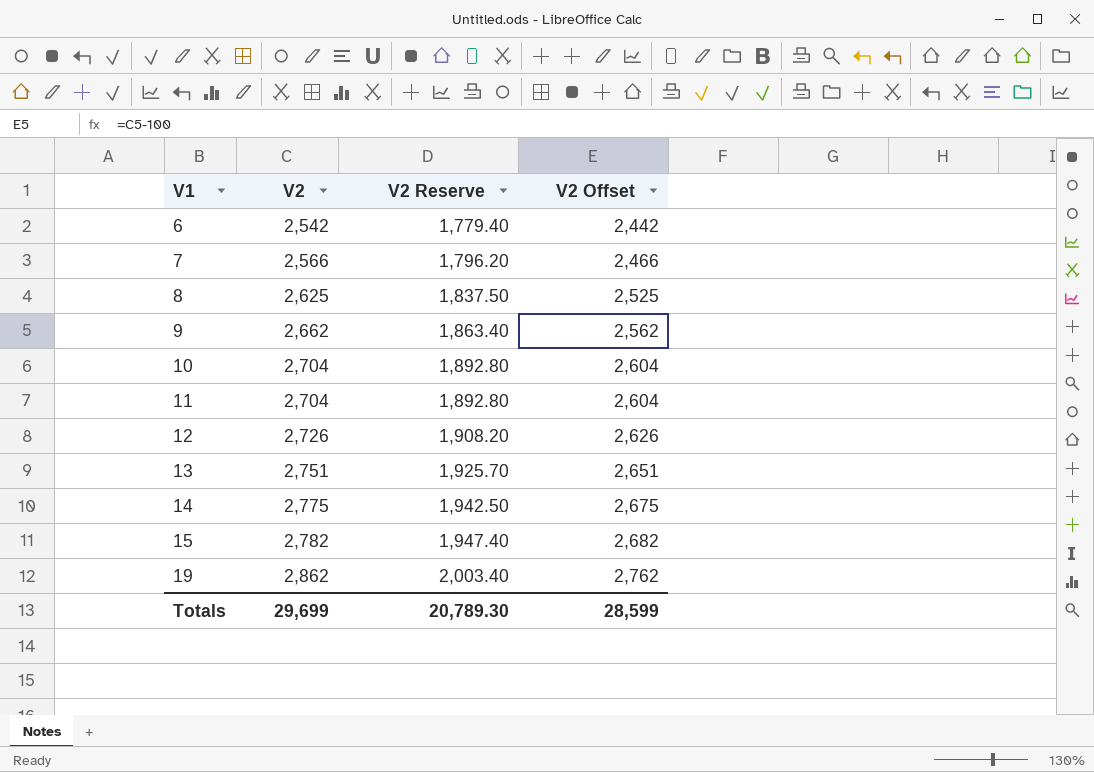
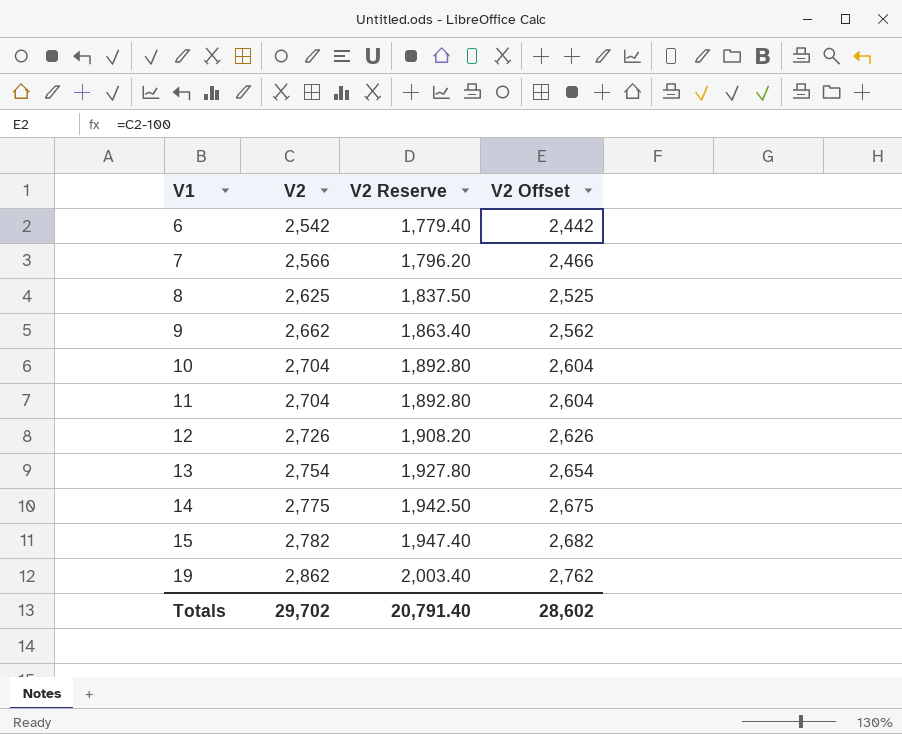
13 | V2: 2,751 -> 2,754
13 | V2 Reserve: 1,925.70 -> 1,927.80
13 | V2 Offset: 2,651 -> 2,654
Totals | V2: 29,699 -> 29,702
Totals | V2 Reserve: 20,789.30 -> 20,791.40
Totals | V2 Offset: 28,599 -> 28,602

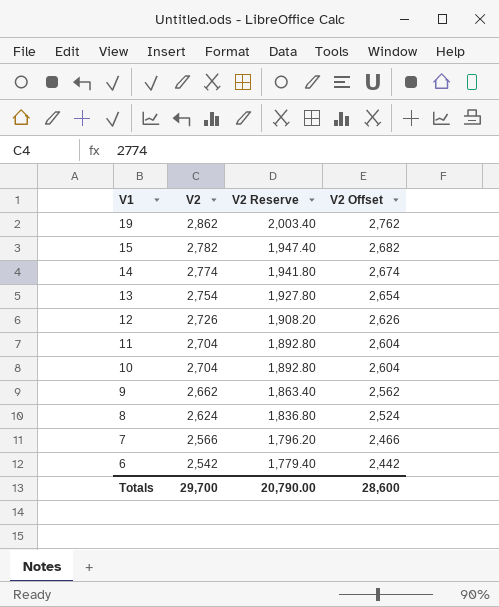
row order: V1 ascending -> V1 descending
14 | V2: 2,775 -> 2,774
14 | V2 Reserve: 1,942.50 -> 1,941.80
14 | V2 Offset: 2,675 -> 2,674
8 | V2: 2,625 -> 2,624
8 | V2 Reserve: 1,837.50 -> 1,836.80
8 | V2 Offset: 2,525 -> 2,524
Totals | V2: 29,702 -> 29,700
Totals | V2 Reserve: 20,791.40 -> 20,790.00
Totals | V2 Offset: 28,602 -> 28,600

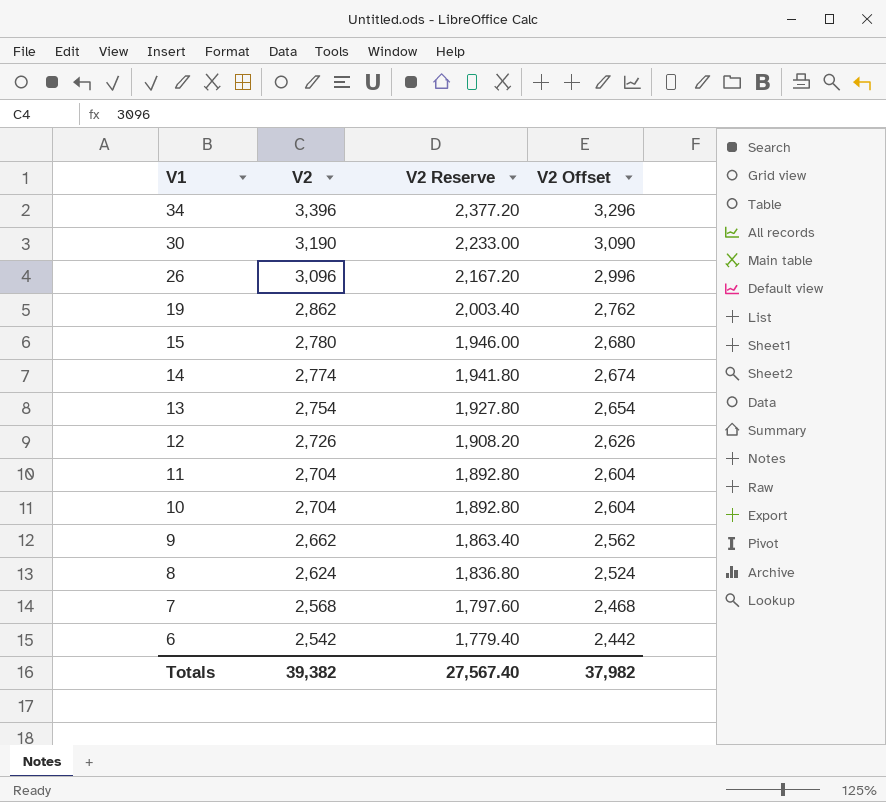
row 34: none -> 3,396 | 2,377.20 | 3,296
row 30: none -> 3,190 | 2,233.00 | 3,090
row 26: none -> 3,096 | 2,167.20 | 2,996
15 | V2: 2,782 -> 2,780
15 | V2 Reserve: 1,947.40 -> 1,946.00
15 | V2 Offset: 2,682 -> 2,680
7 | V2: 2,566 -> 2,568
7 | V2 Reserve: 1,796.20 -> 1,797.60
7 | V2 Offset: 2,466 -> 2,468
Totals | V2: 29,700 -> 39,382
Totals | V2 Reserve: 20,790.00 -> 27,567.40
Totals | V2 Offset: 28,600 -> 37,982

